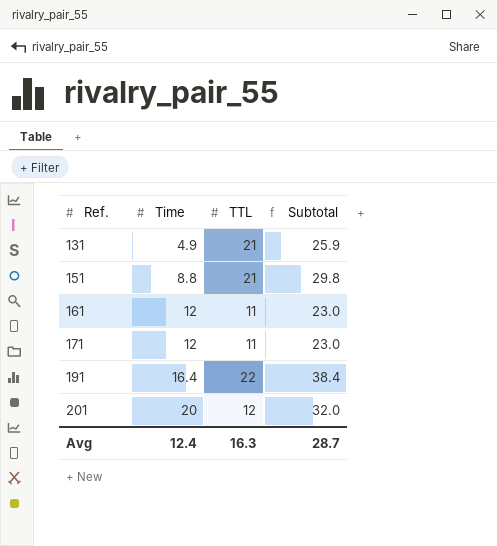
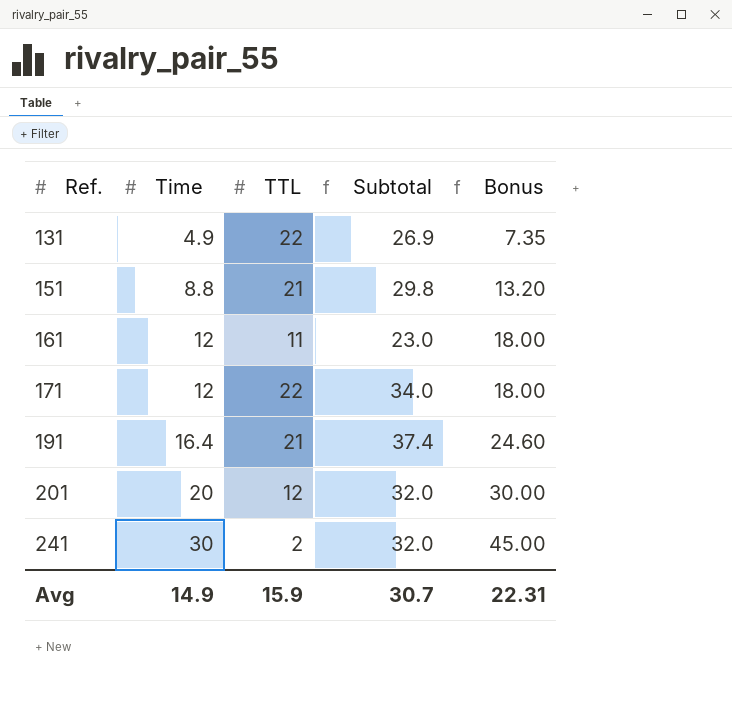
column Bonus | formula: none -> [Time] * 1.5
131 | TTL: 21 -> 22
131 | Subtotal: 25.9 -> 26.9
171 | TTL: 11 -> 22
171 | Subtotal: 23.0 -> 34.0
191 | TTL: 22 -> 21
191 | Subtotal: 38.4 -> 37.4
row 241: none -> 30 | 2 | 32.0 | 45.00
Avg | Time: 12.4 -> 14.9
Avg | TTL: 16.3 -> 15.9
Avg | Subtotal: 28.7 -> 30.7

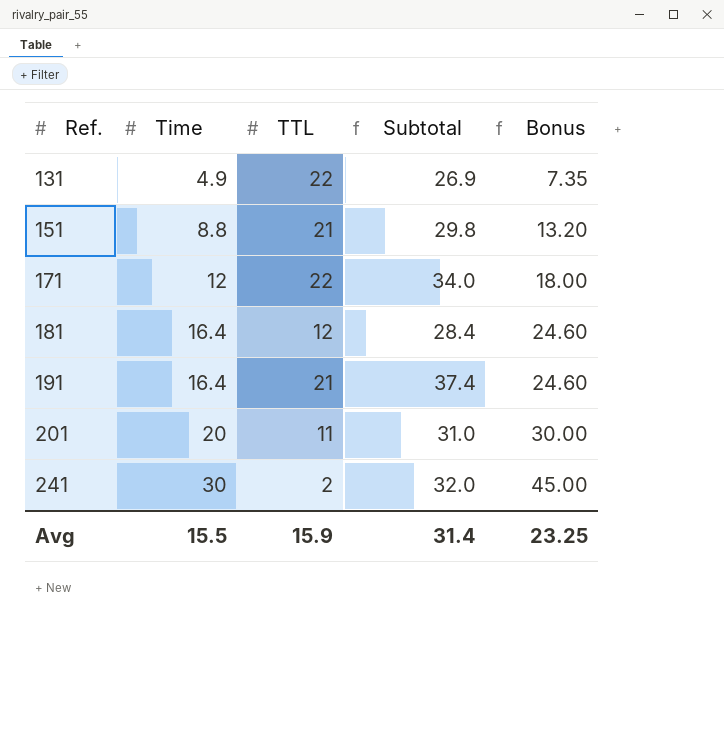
row 161: 12 | 11 | 23.0 | 18.00 -> none
row 181: none -> 16.4 | 12 | 28.4 | 24.60
201 | TTL: 12 -> 11
201 | Subtotal: 32.0 -> 31.0
Avg | Time: 14.9 -> 15.5
Avg | Subtotal: 30.7 -> 31.4
Avg | Bonus: 22.31 -> 23.25

